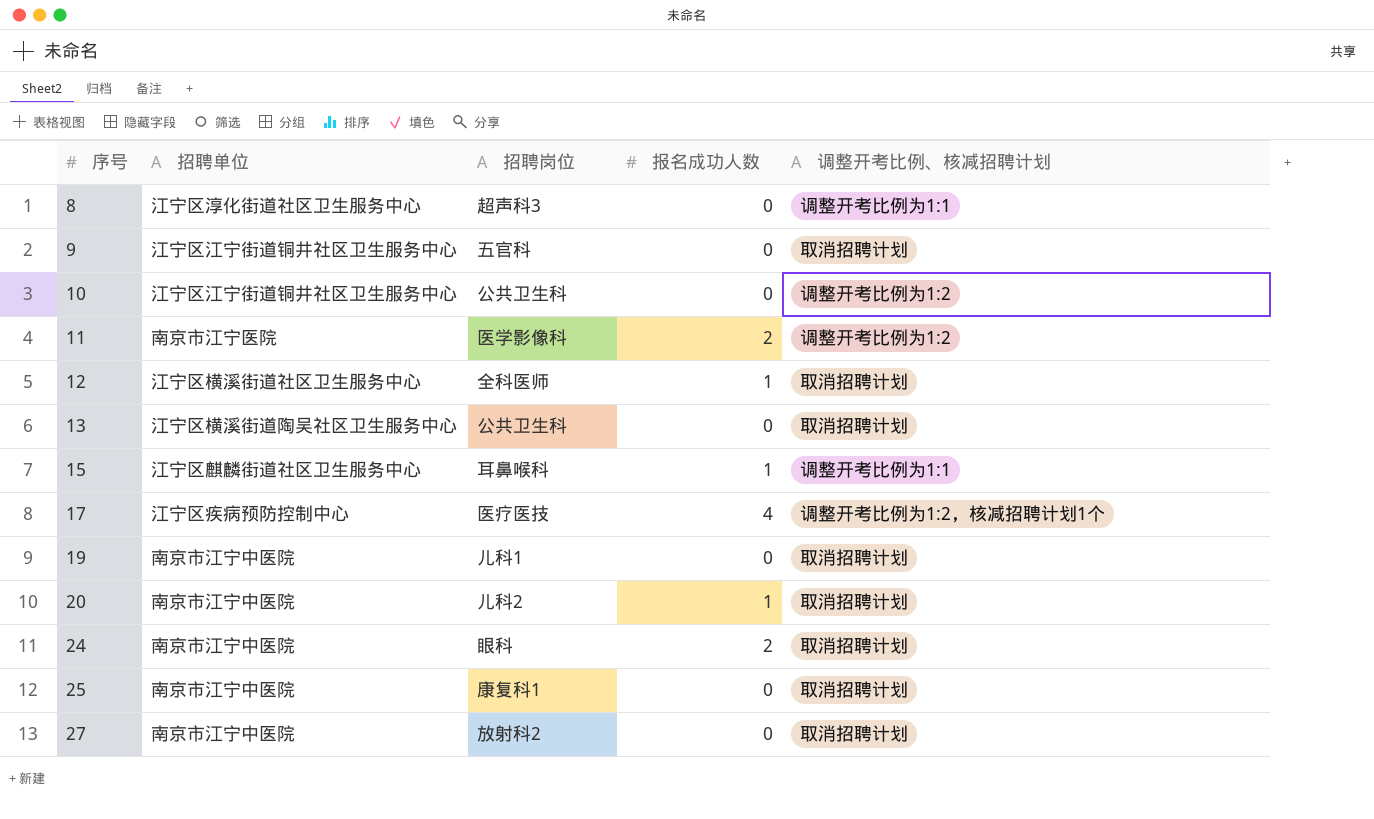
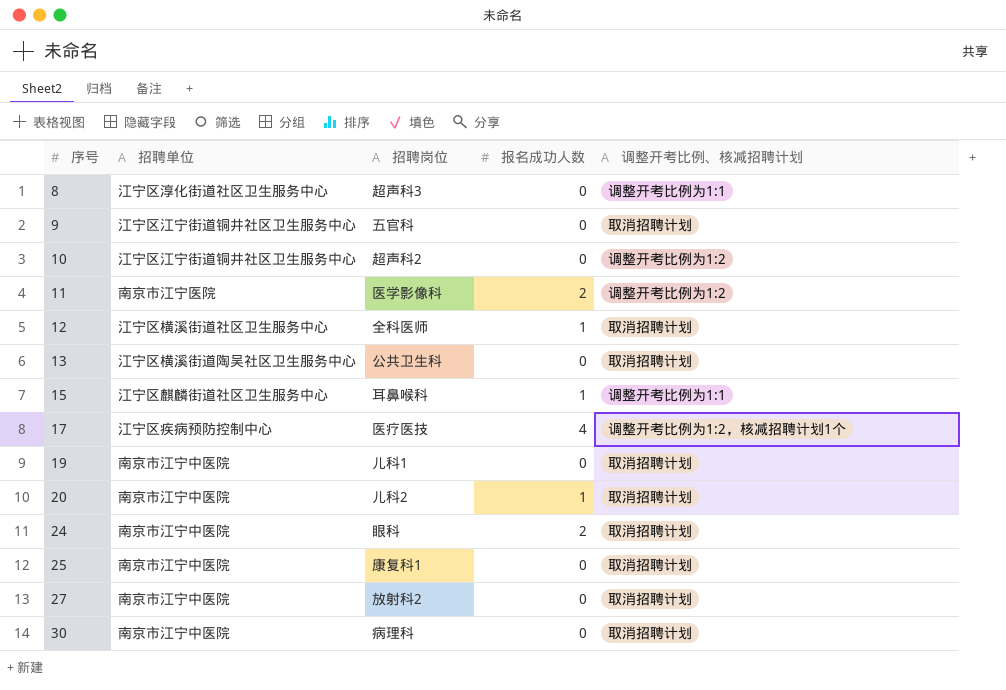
10 | 招聘岗位: 公共卫生科 -> 超声科2
row 30: none -> 南京市江宁中医院 | 病理科 | 0 | 取消招聘计划

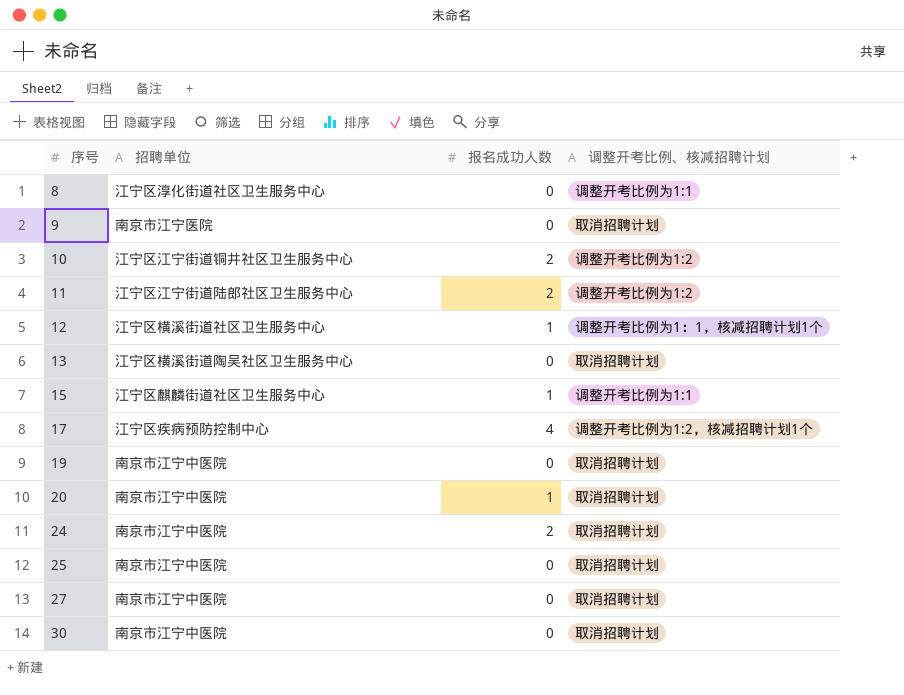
column 招聘岗位 | position: 3 -> none
9 | 招聘单位: 江宁区江宁街道铜井社区卫生服务中心 -> 南京市江宁医院
10 | 报名成功人数: 0 -> 2
11 | 招聘单位: 南京市江宁医院 -> 江宁区江宁街道陆郎社区卫生服务中心
12 | 调整开考比例、核减招聘计划: 取消招聘计划 -> 调整开考比例为1：1，核减招聘计划1个

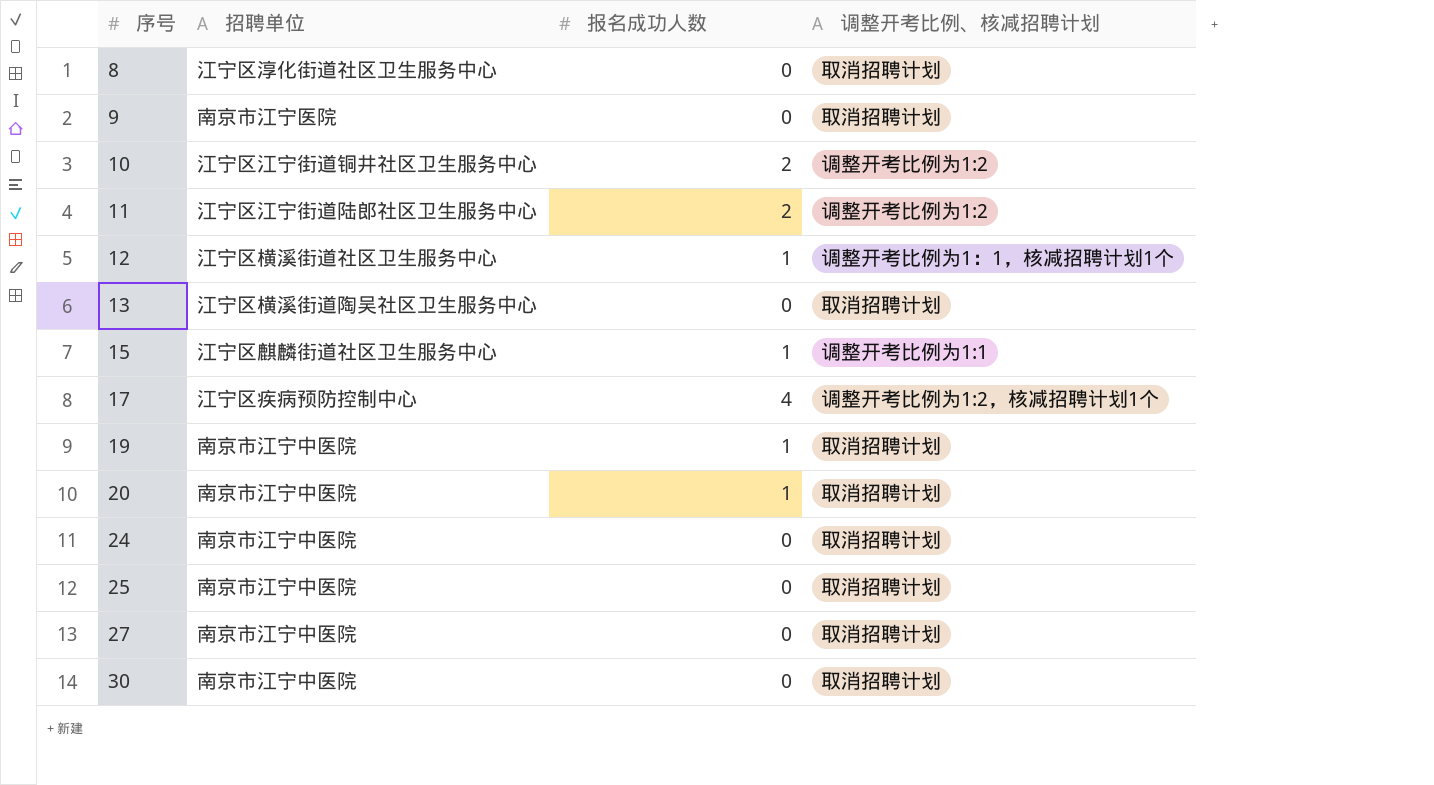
8 | 调整开考比例、核减招聘计划: 调整开考比例为1:1 -> 取消招聘计划
19 | 报名成功人数: 0 -> 1
24 | 报名成功人数: 2 -> 0

